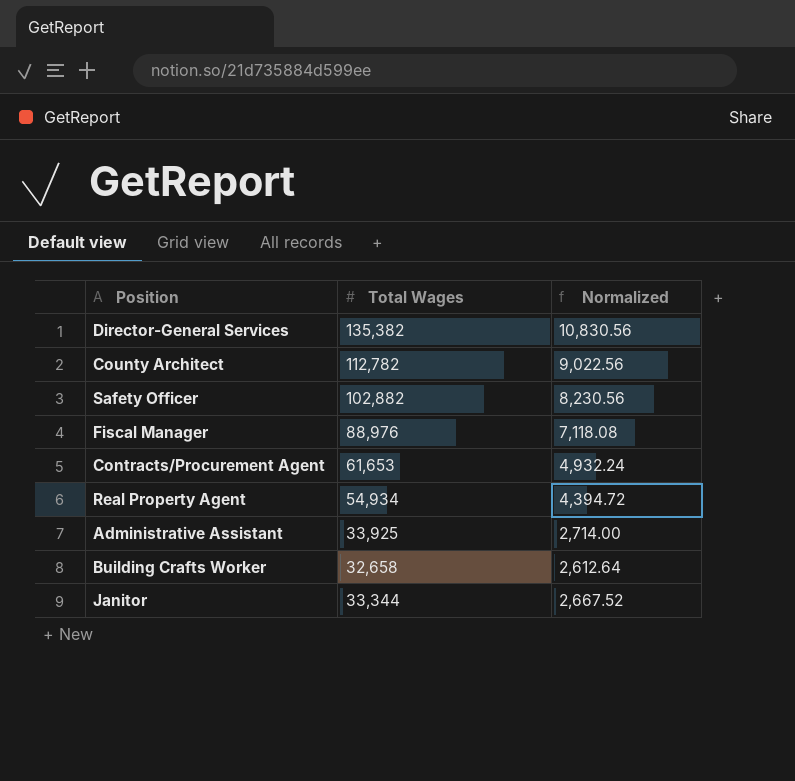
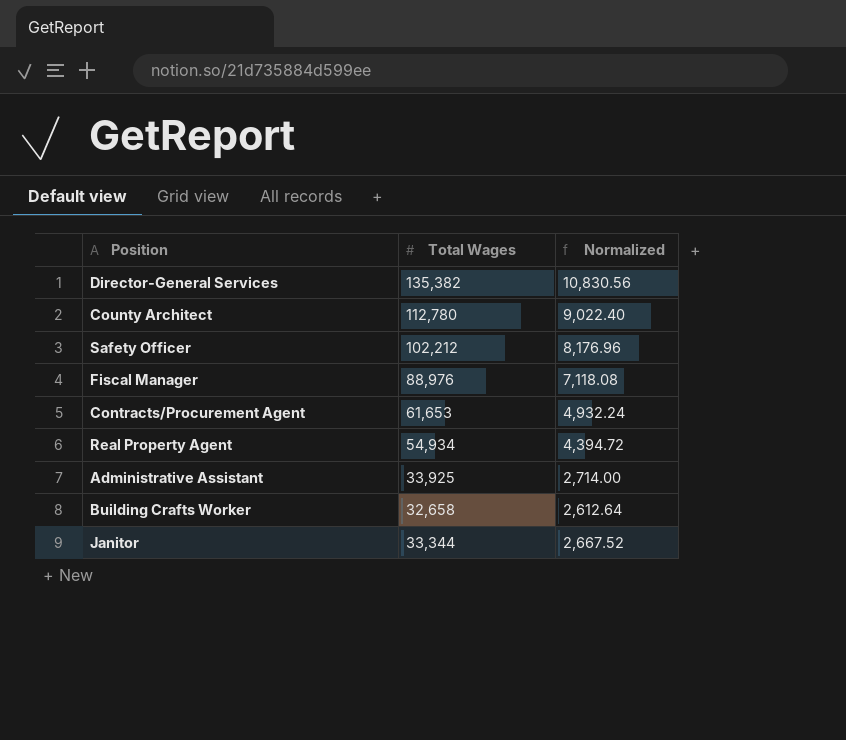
County Architect | Total Wages: 112,782 -> 112,780
County Architect | Normalized: 9,022.56 -> 9,022.40
Safety Officer | Total Wages: 102,882 -> 102,212
Safety Officer | Normalized: 8,230.56 -> 8,176.96

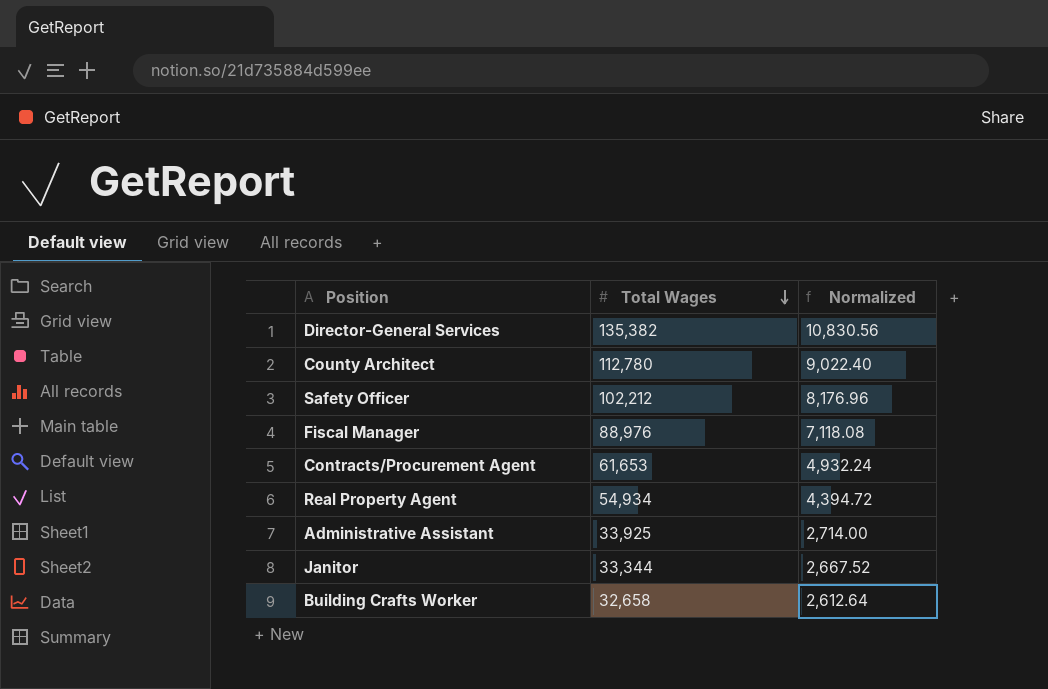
row order: none -> Total Wages descending

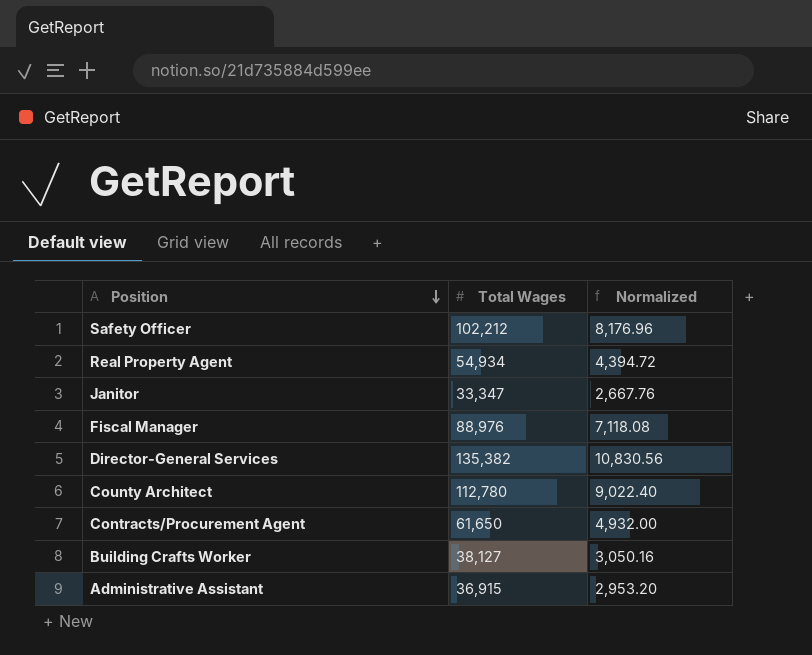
row order: Total Wages descending -> Position descending
Janitor | Total Wages: 33,344 -> 33,347
Janitor | Normalized: 2,667.52 -> 2,667.76
Contracts/Procurement Agent | Total Wages: 61,653 -> 61,650
Contracts/Procurement Agent | Normalized: 4,932.24 -> 4,932.00
Building Crafts Worker | Total Wages: 32,658 -> 38,127
Building Crafts Worker | Normalized: 2,612.64 -> 3,050.16
Administrative Assistant | Total Wages: 33,925 -> 36,915
Administrative Assistant | Normalized: 2,714.00 -> 2,953.20

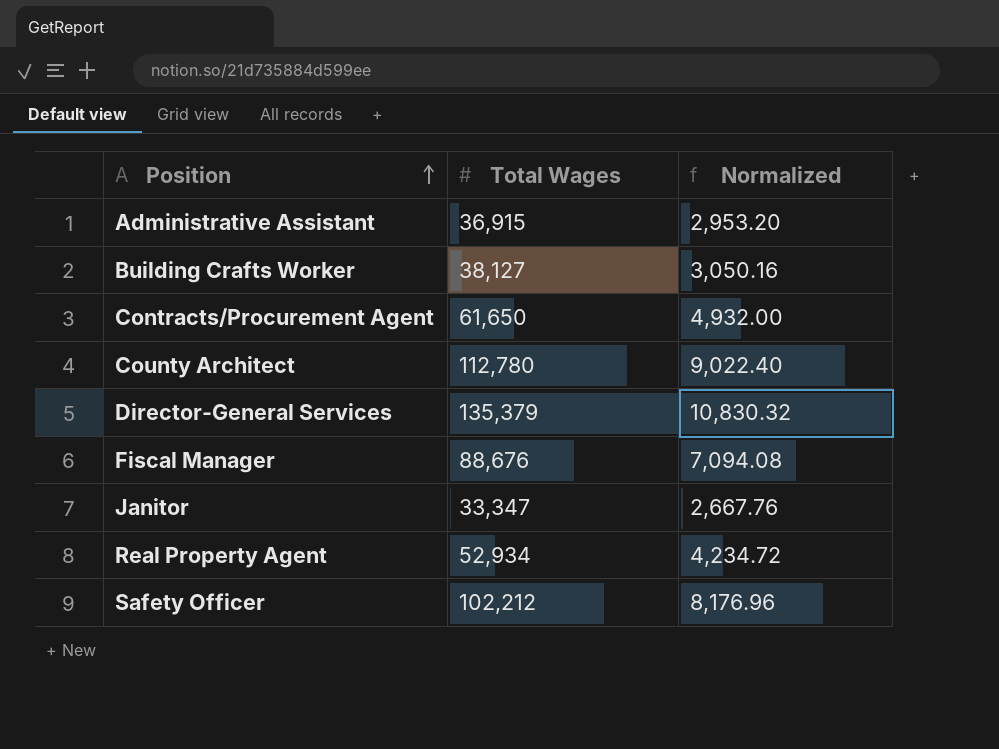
row order: Position descending -> Position ascending
Director-General Services | Total Wages: 135,382 -> 135,379
Director-General Services | Normalized: 10,830.56 -> 10,830.32
Fiscal Manager | Total Wages: 88,976 -> 88,676
Fiscal Manager | Normalized: 7,118.08 -> 7,094.08
Real Property Agent | Total Wages: 54,934 -> 52,934
Real Property Agent | Normalized: 4,394.72 -> 4,234.72

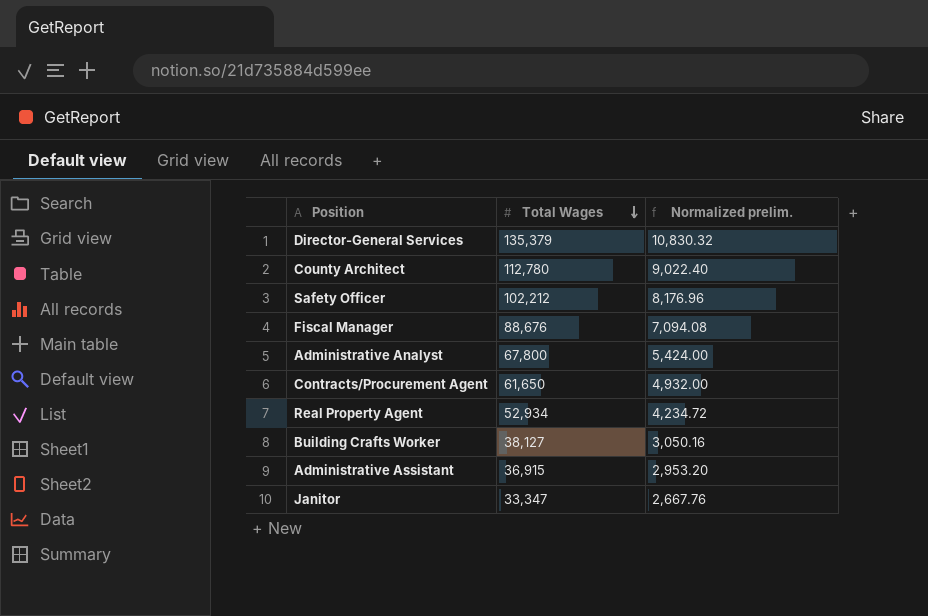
row order: Position ascending -> Total Wages descending
column name: Normalized -> Normalized prelim.
row Administrative Analyst: none -> 67,800 | 5,424.00

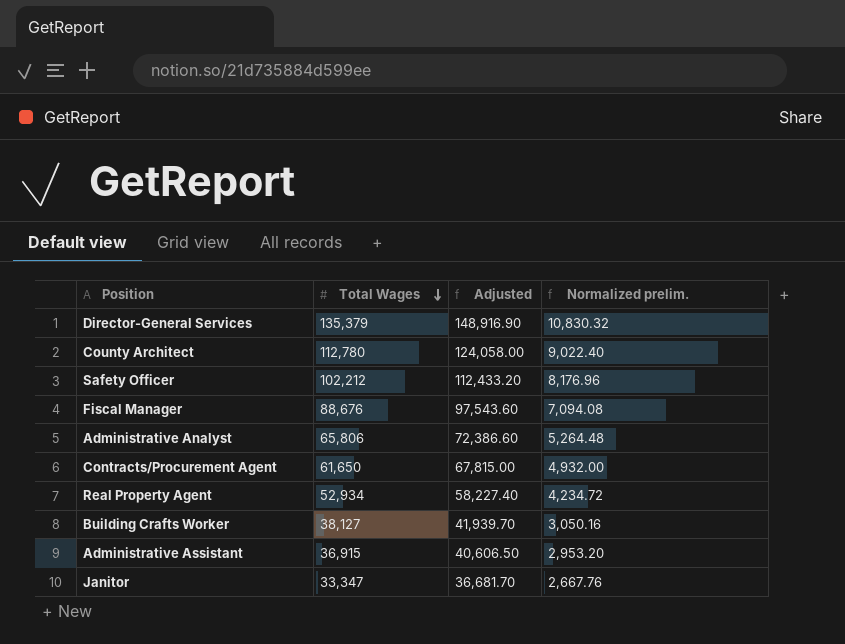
column Adjusted | formula: none -> [Total Wages] * 1.1
Administrative Analyst | Total Wages: 67,800 -> 65,806
Administrative Analyst | Normalized prelim.: 5,424.00 -> 5,264.48

